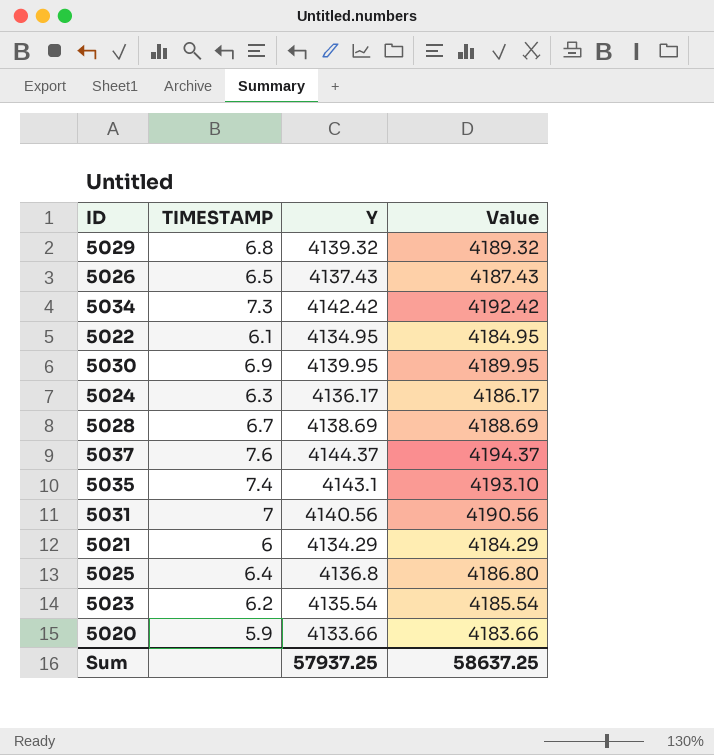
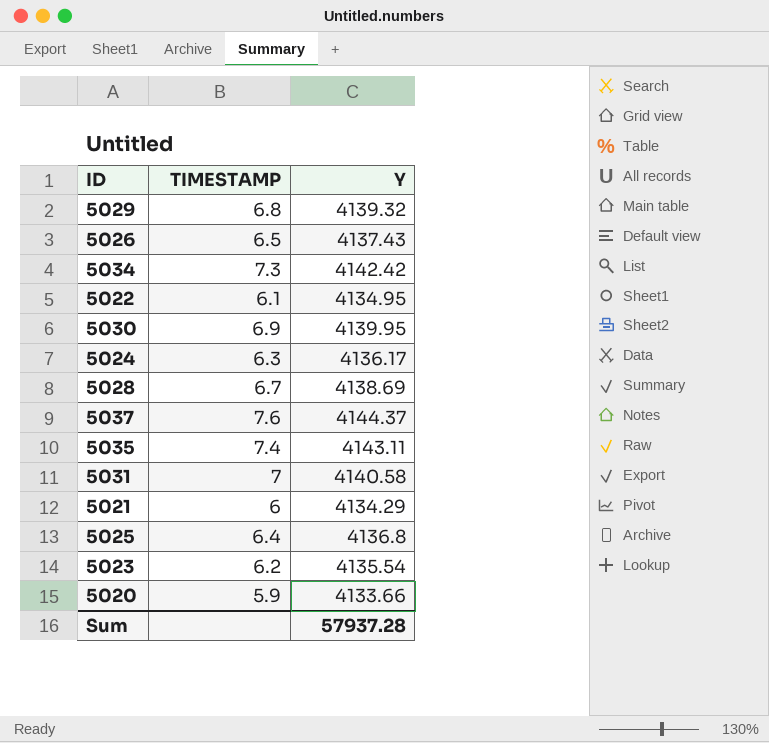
column Value | formula: [Y] + 50 -> none
5035 | Y: 4143.1 -> 4143.11
5031 | Y: 4140.56 -> 4140.58
Sum | Y: 57937.25 -> 57937.28

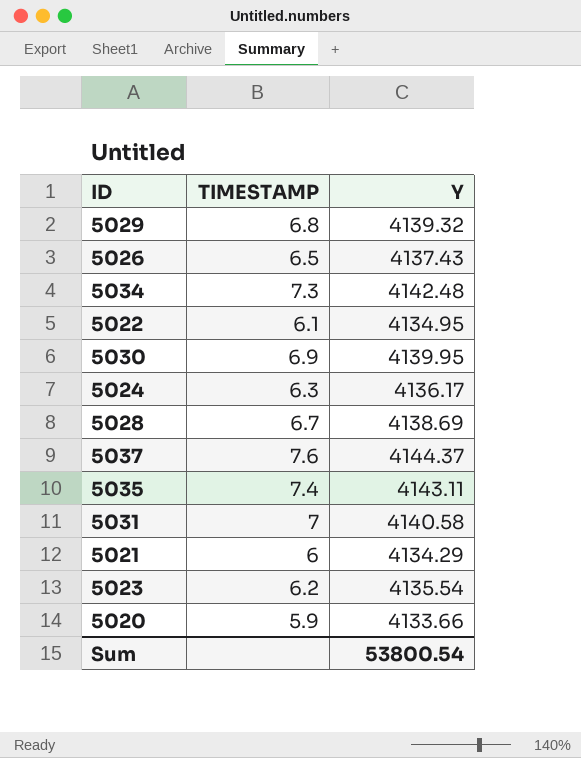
row 5025: 6.4 | 4136.8 -> none
5034 | Y: 4142.42 -> 4142.48
Sum | Y: 57937.28 -> 53800.54

